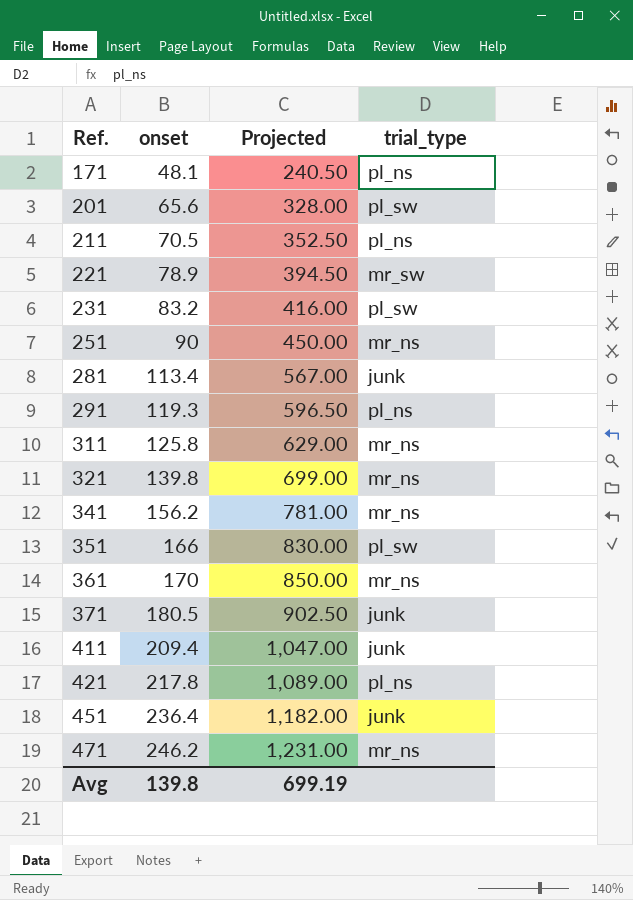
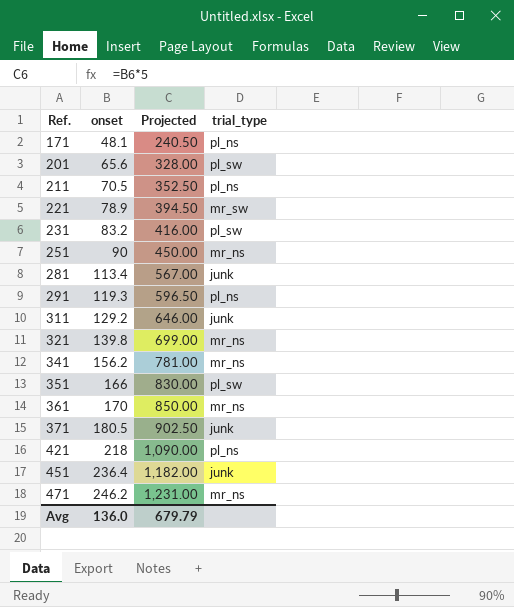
row 411: 209.4 | 1,047.00 | junk -> none
311 | onset: 125.8 -> 129.2
311 | Projected: 629.00 -> 646.00
311 | trial_type: mr_ns -> junk
421 | onset: 217.8 -> 218
421 | Projected: 1,089.00 -> 1,090.00
Avg | onset: 139.8 -> 136.0
Avg | Projected: 699.19 -> 679.79

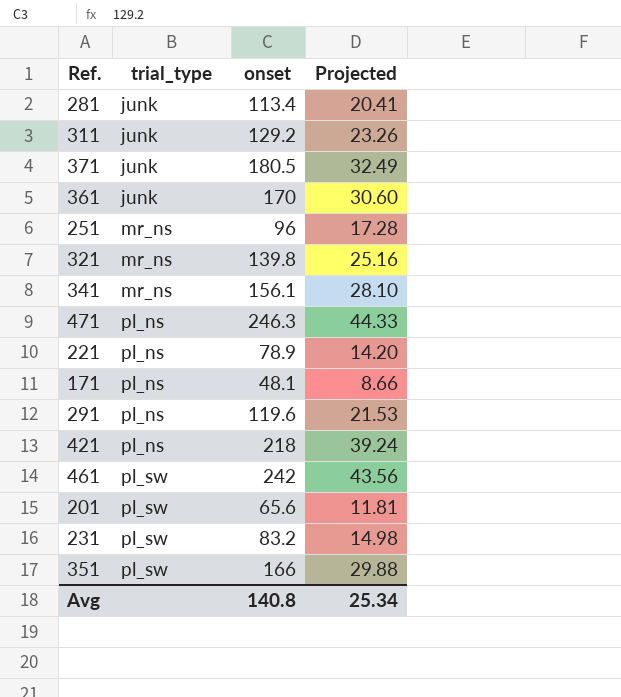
row order: Ref. ascending -> trial_type ascending
column trial_type | position: 4 -> 2
column Projected | formula: [onset] * 5 -> [onset] * 0.18
row 211: 70.5 | 352.50 | pl_ns -> none
row 451: 236.4 | 1,182.00 | junk -> none
361 | trial_type: mr_ns -> junk
251 | onset: 90 -> 96
341 | onset: 156.2 -> 156.1
471 | trial_type: mr_ns -> pl_ns
471 | onset: 246.2 -> 246.3
221 | trial_type: mr_sw -> pl_ns
291 | onset: 119.3 -> 119.6
row 461: none -> pl_sw | 242 | 43.56
Avg | onset: 136.0 -> 140.8
Avg | Projected: 679.79 -> 25.34

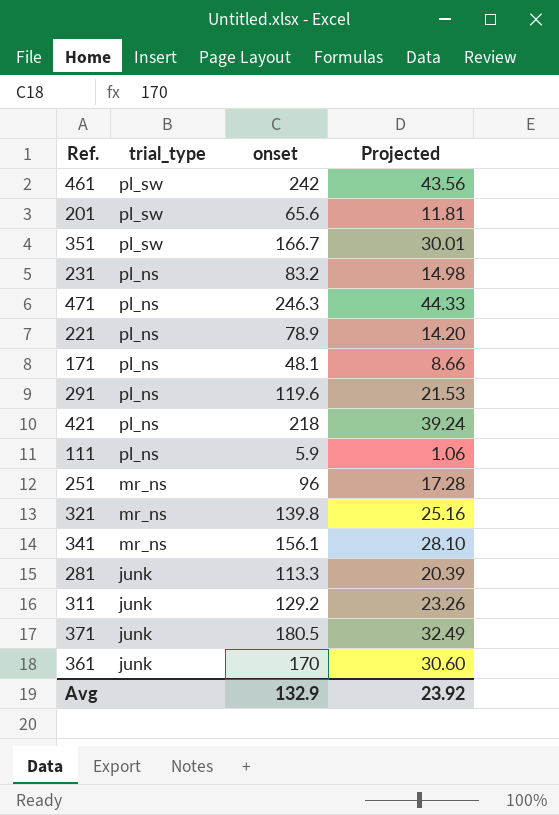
row order: trial_type ascending -> trial_type descending
351 | onset: 166 -> 166.7
351 | Projected: 29.88 -> 30.01
231 | trial_type: pl_sw -> pl_ns
row 111: none -> pl_ns | 5.9 | 1.06
281 | onset: 113.4 -> 113.3
281 | Projected: 20.41 -> 20.39
Avg | onset: 140.8 -> 132.9
Avg | Projected: 25.34 -> 23.92

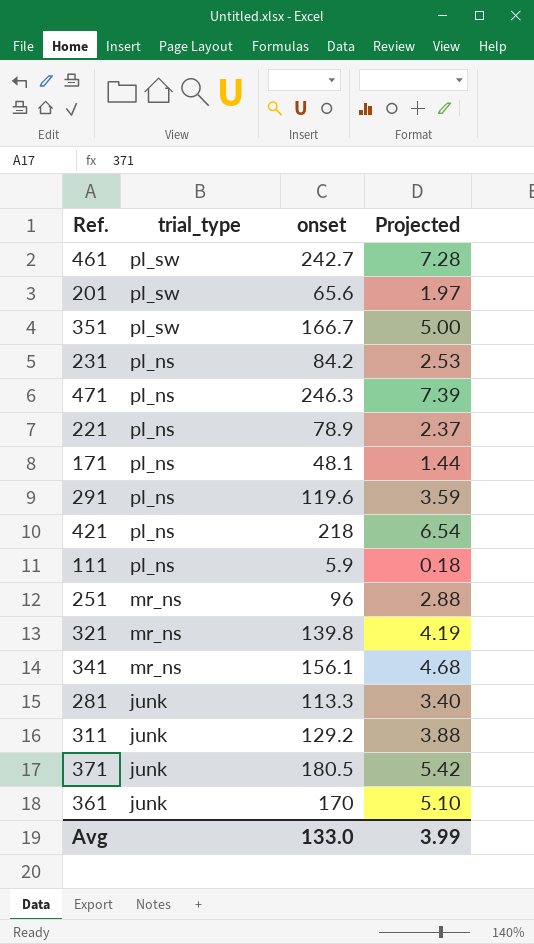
column Projected | formula: [onset] * 0.18 -> [onset] * 0.03
461 | onset: 242 -> 242.7
231 | onset: 83.2 -> 84.2
Avg | onset: 132.9 -> 133.0
Avg | Projected: 23.92 -> 3.99

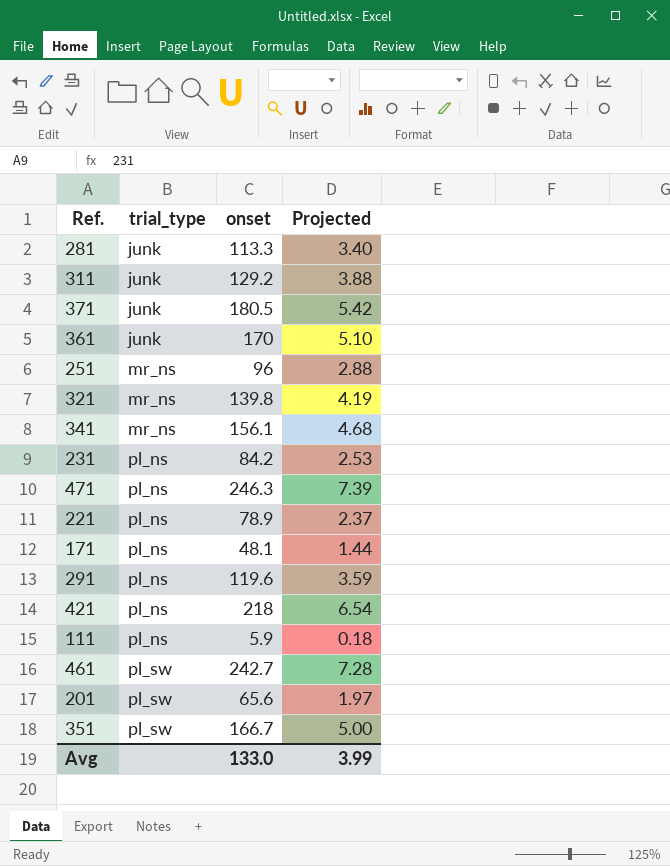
row order: trial_type descending -> trial_type ascending

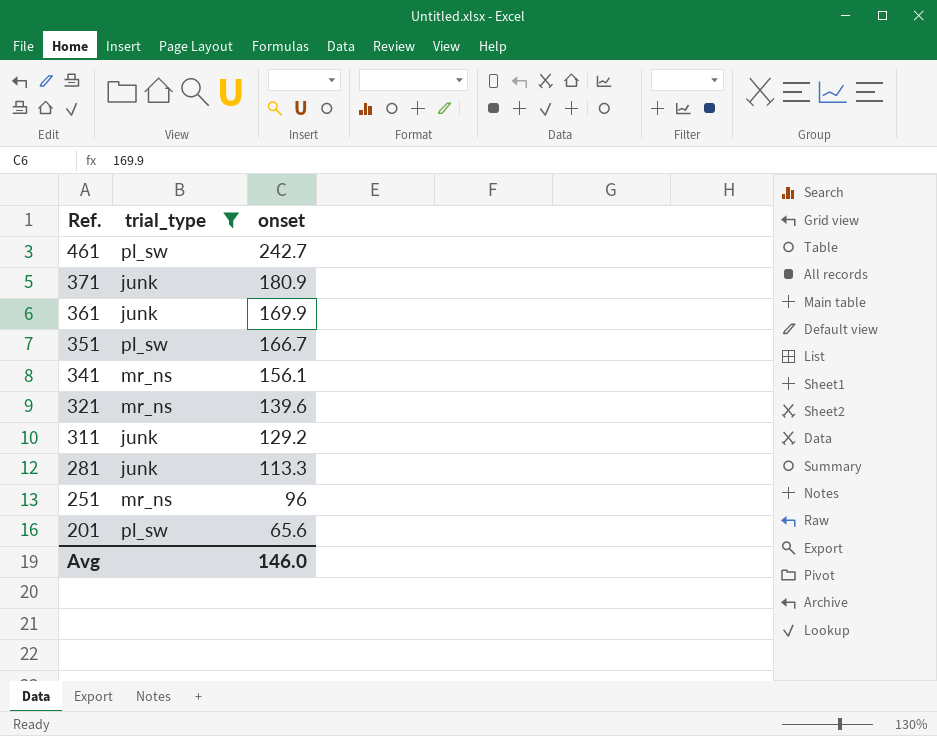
filter: none -> trial_type != pl_ns
row order: trial_type ascending -> Ref. descending
column Projected | formula: [onset] * 0.03 -> none
371 | onset: 180.5 -> 180.9
361 | onset: 170 -> 169.9
321 | onset: 139.8 -> 139.6
Avg | onset: 133.0 -> 146.0

